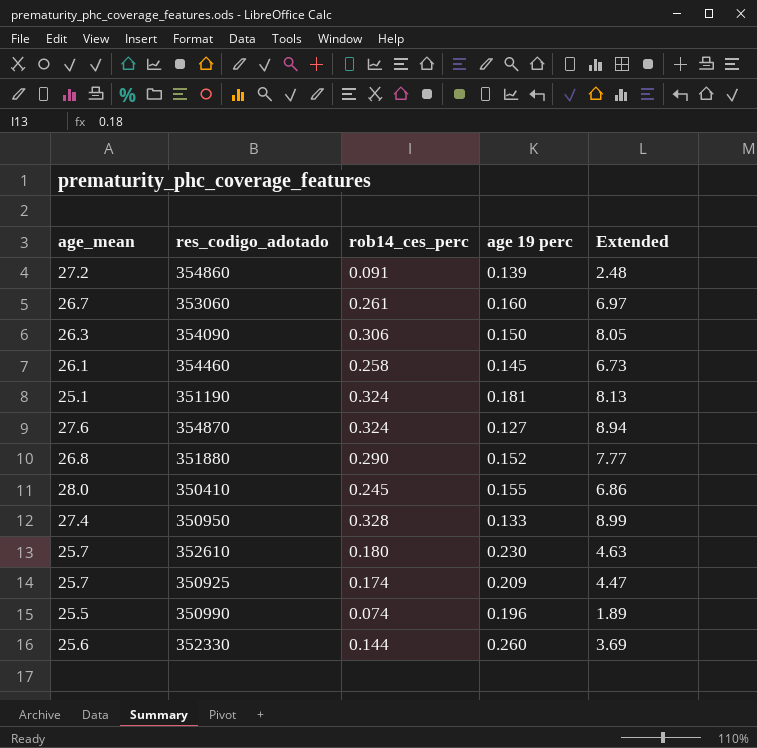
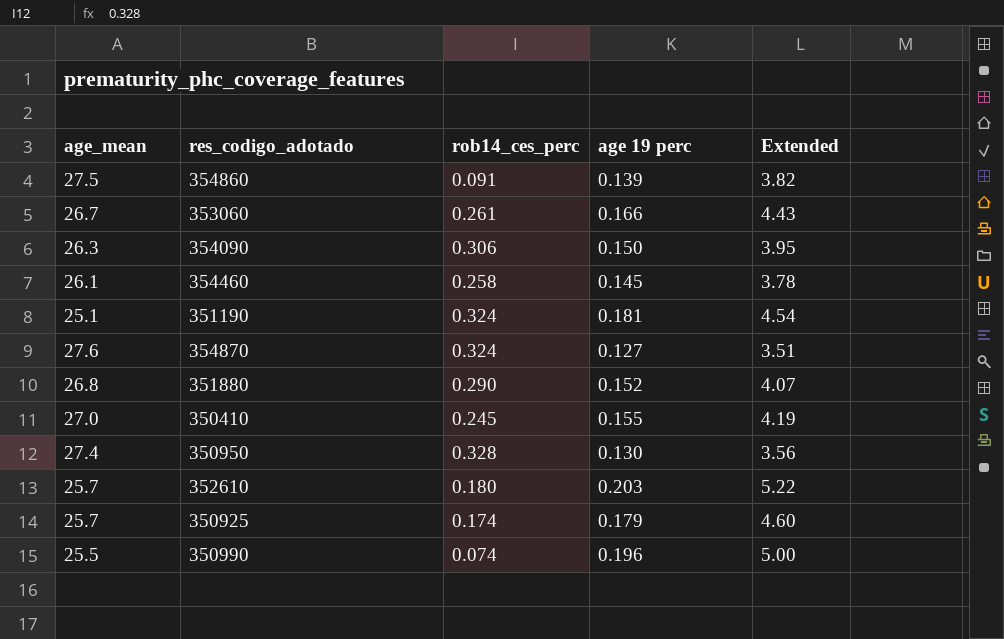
column Extended | formula: [age_mean] * [rob14_ces_perc] -> [age_mean] * [age 19 perc]
row 352330: 25.6 | 0.144 | 0.260 | 3.69 -> none
354860 | age_mean: 27.2 -> 27.5
353060 | age 19 perc: 0.160 -> 0.166
350410 | age_mean: 28.0 -> 27.0
350950 | age 19 perc: 0.133 -> 0.130
352610 | age 19 perc: 0.230 -> 0.203
350925 | age 19 perc: 0.209 -> 0.179

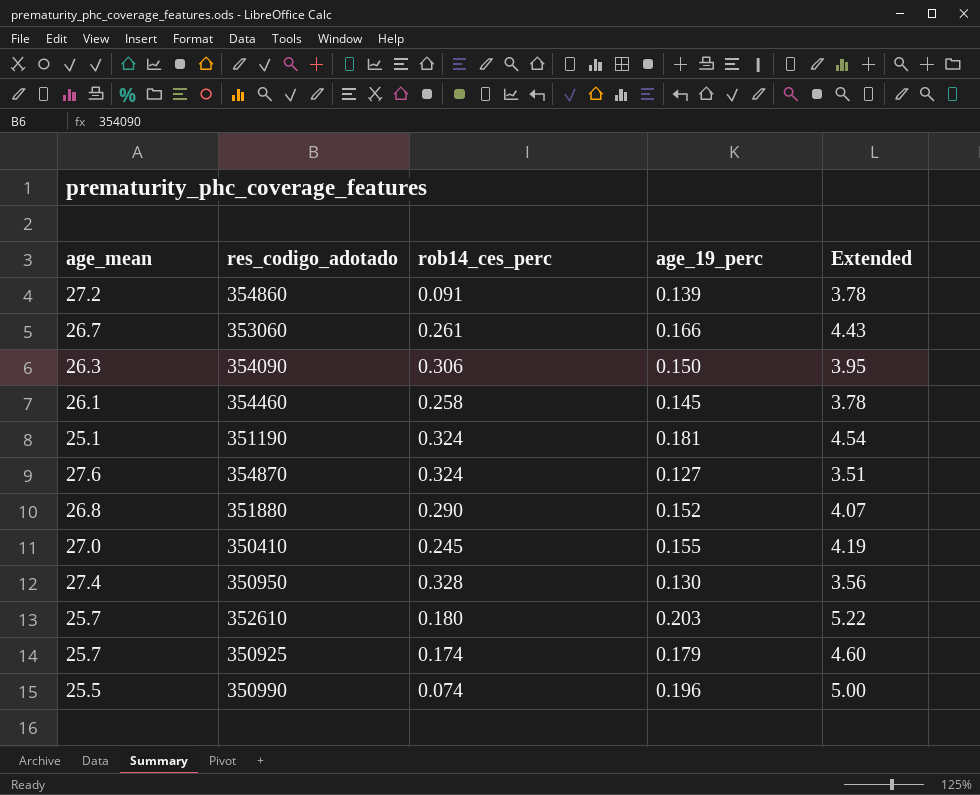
column name: age 19 perc -> age_19_perc
354860 | age_mean: 27.5 -> 27.2
354860 | Extended: 3.82 -> 3.78

